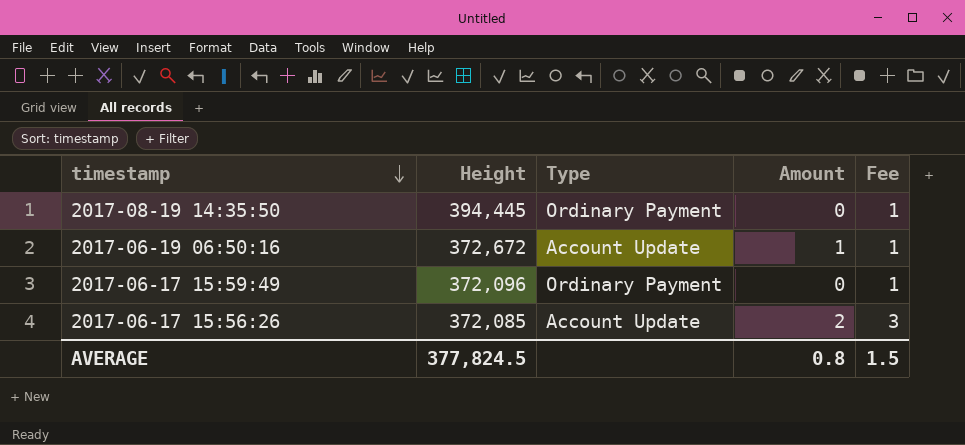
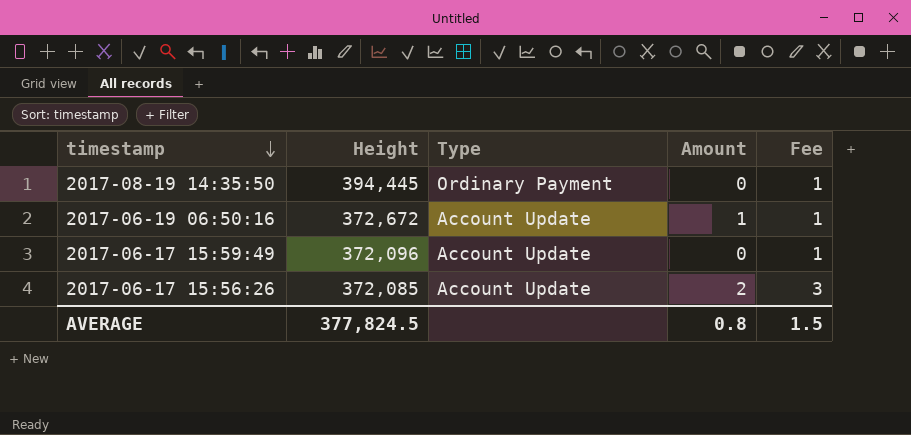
2017-06-17 15:59:49 | Type: Ordinary Payment -> Account Update

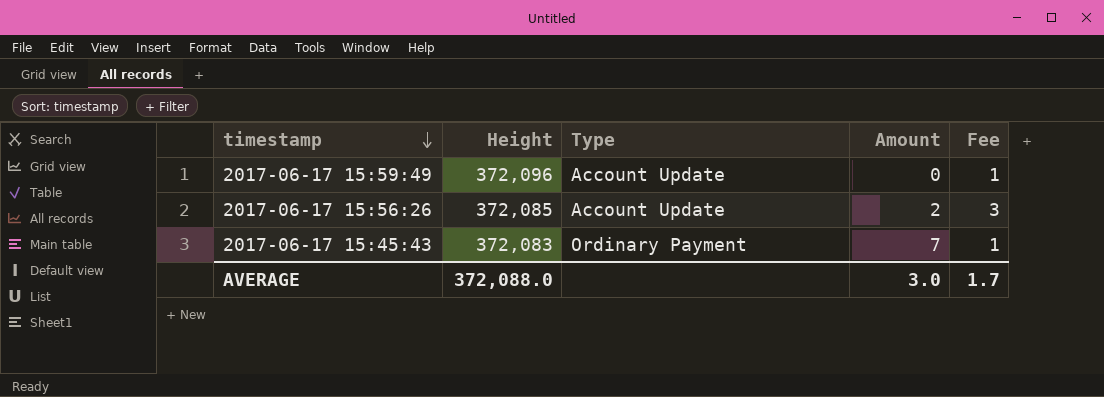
row 2017-08-19 14:35:50: 394,445 | Ordinary Payment | 0 | 1 -> none
row 2017-06-19 06:50:16: 372,672 | Account Update | 1 | 1 -> none
row 2017-06-17 15:45:43: none -> 372,083 | Ordinary Payment | 7 | 1
AVERAGE | Height: 377,824.5 -> 372,088.0
AVERAGE | Amount: 0.8 -> 3.0
AVERAGE | Fee: 1.5 -> 1.7

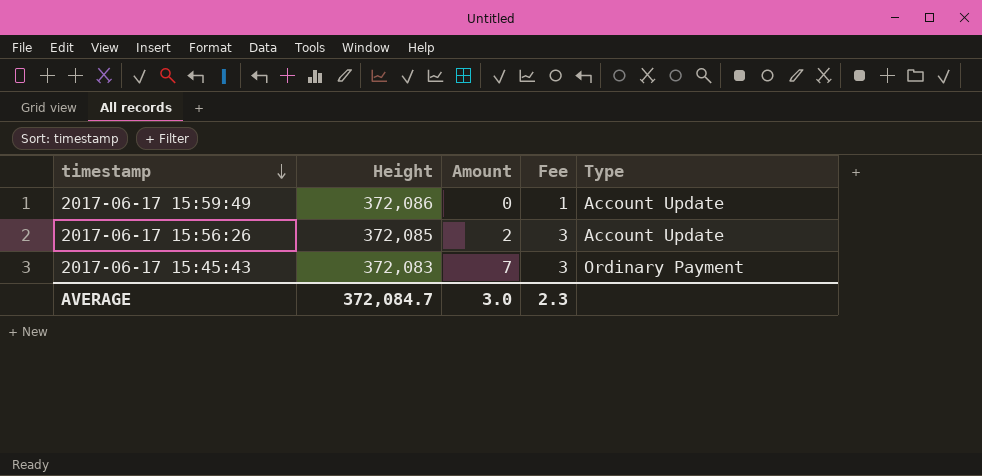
column Type | position: 3 -> 5
2017-06-17 15:59:49 | Height: 372,096 -> 372,086
2017-06-17 15:45:43 | Fee: 1 -> 3
AVERAGE | Height: 372,088.0 -> 372,084.7
AVERAGE | Fee: 1.7 -> 2.3

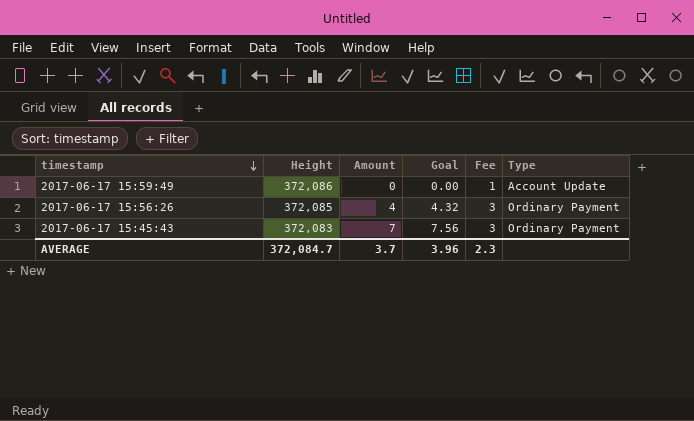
column Goal | formula: none -> [Amount] * 1.08
2017-06-17 15:56:26 | Amount: 2 -> 4
2017-06-17 15:56:26 | Type: Account Update -> Ordinary Payment
AVERAGE | Amount: 3.0 -> 3.7

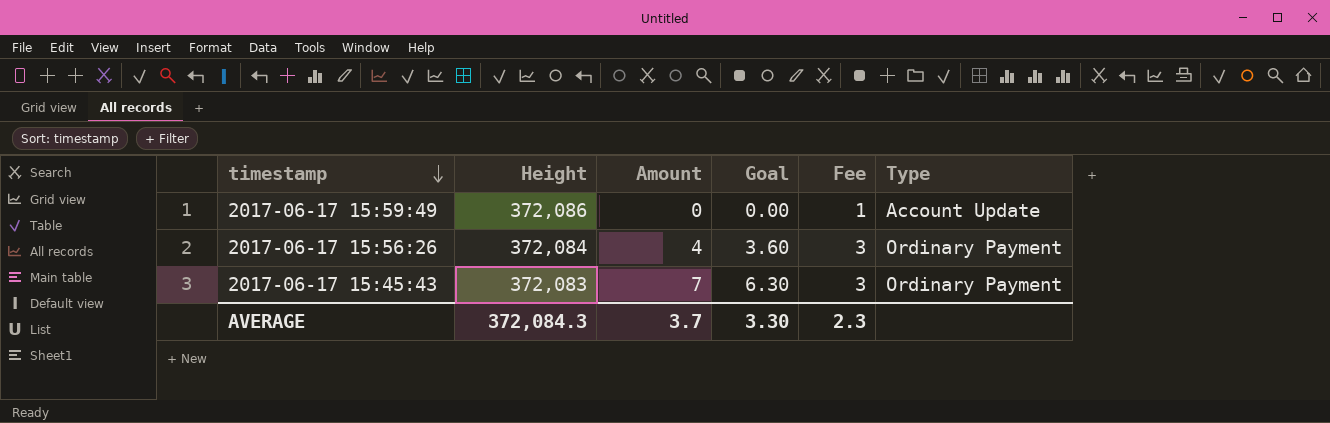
column Goal | formula: [Amount] * 1.08 -> [Amount] * 0.9
2017-06-17 15:56:26 | Height: 372,085 -> 372,084
AVERAGE | Height: 372,084.7 -> 372,084.3
AVERAGE | Goal: 3.96 -> 3.30

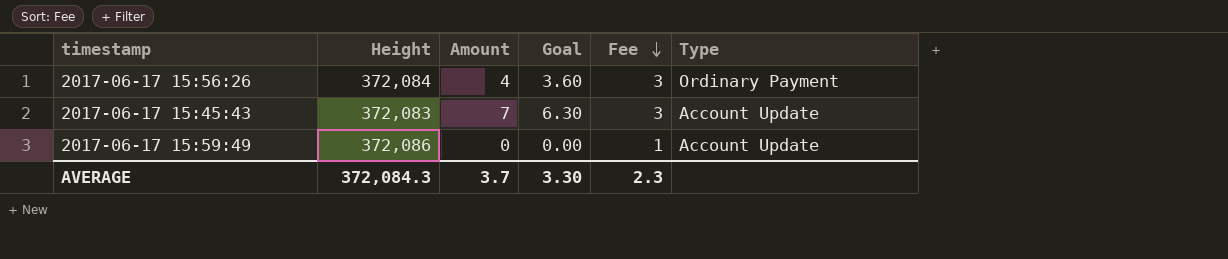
row order: timestamp descending -> Fee descending
2017-06-17 15:45:43 | Type: Ordinary Payment -> Account Update

